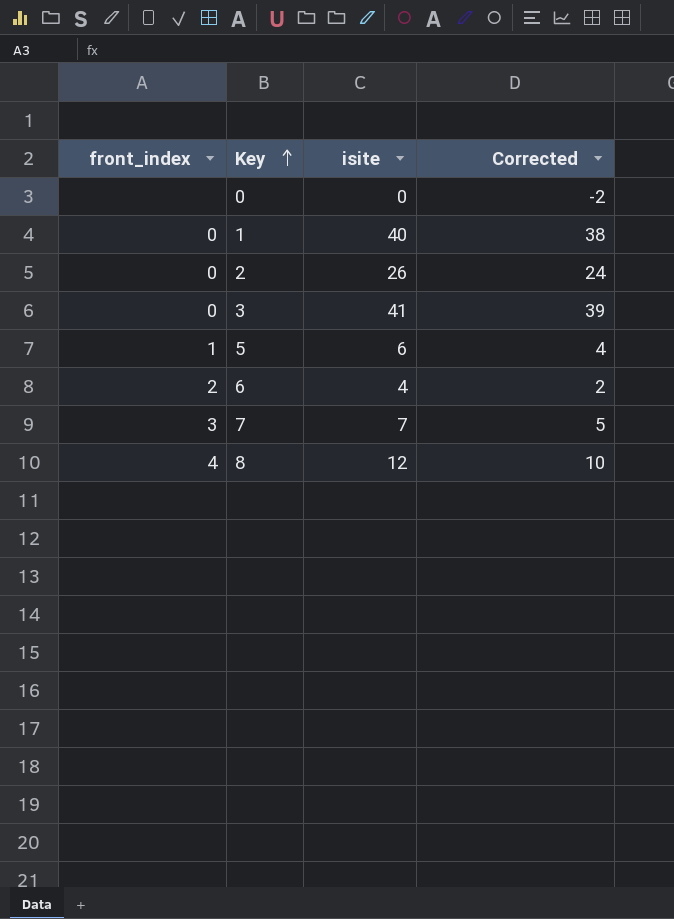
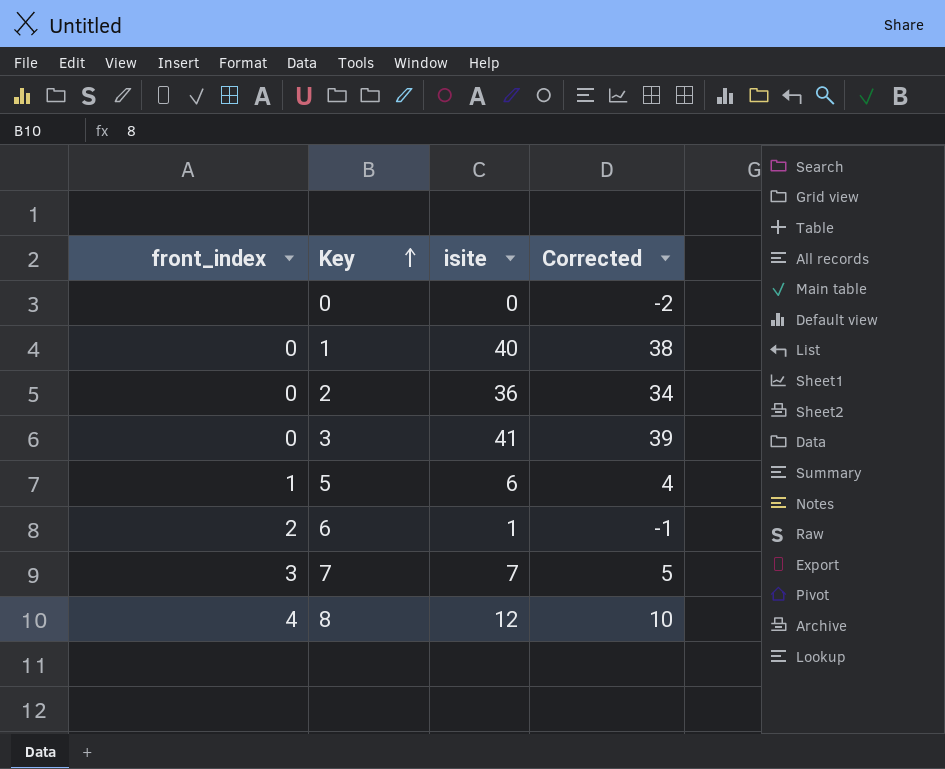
2 | isite: 26 -> 36
2 | Corrected: 24 -> 34
6 | isite: 4 -> 1
6 | Corrected: 2 -> -1

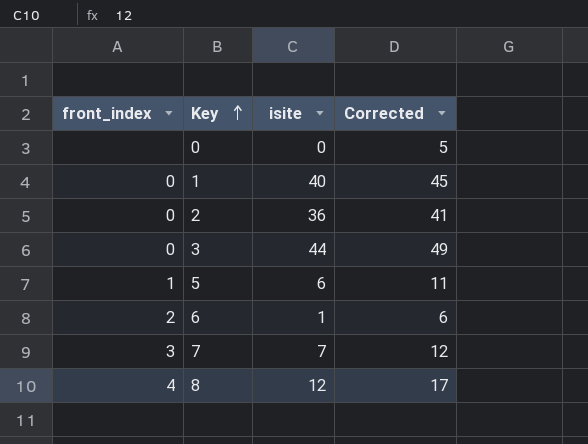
column Corrected | formula: [isite] - 2 -> [isite] + 5
3 | isite: 41 -> 44

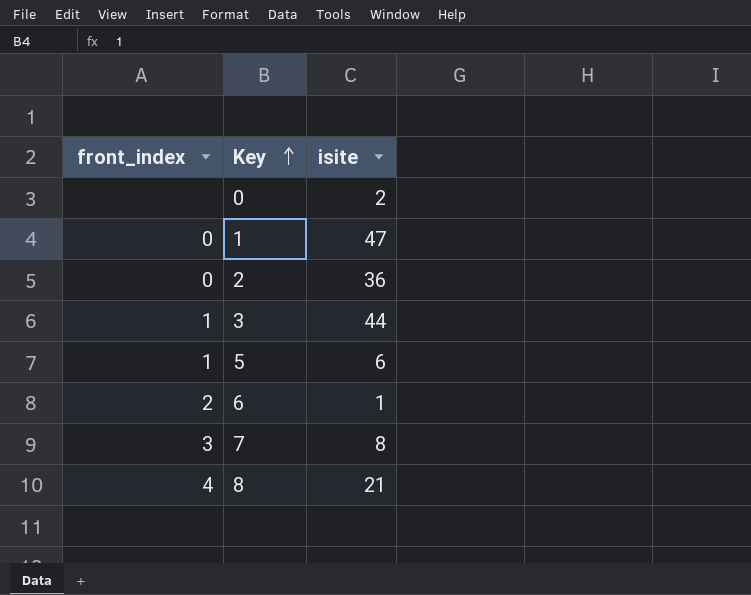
column Corrected | formula: [isite] + 5 -> none
0 | isite: 0 -> 2
1 | isite: 40 -> 47
3 | front_index: 0 -> 1
7 | isite: 7 -> 8
8 | isite: 12 -> 21

